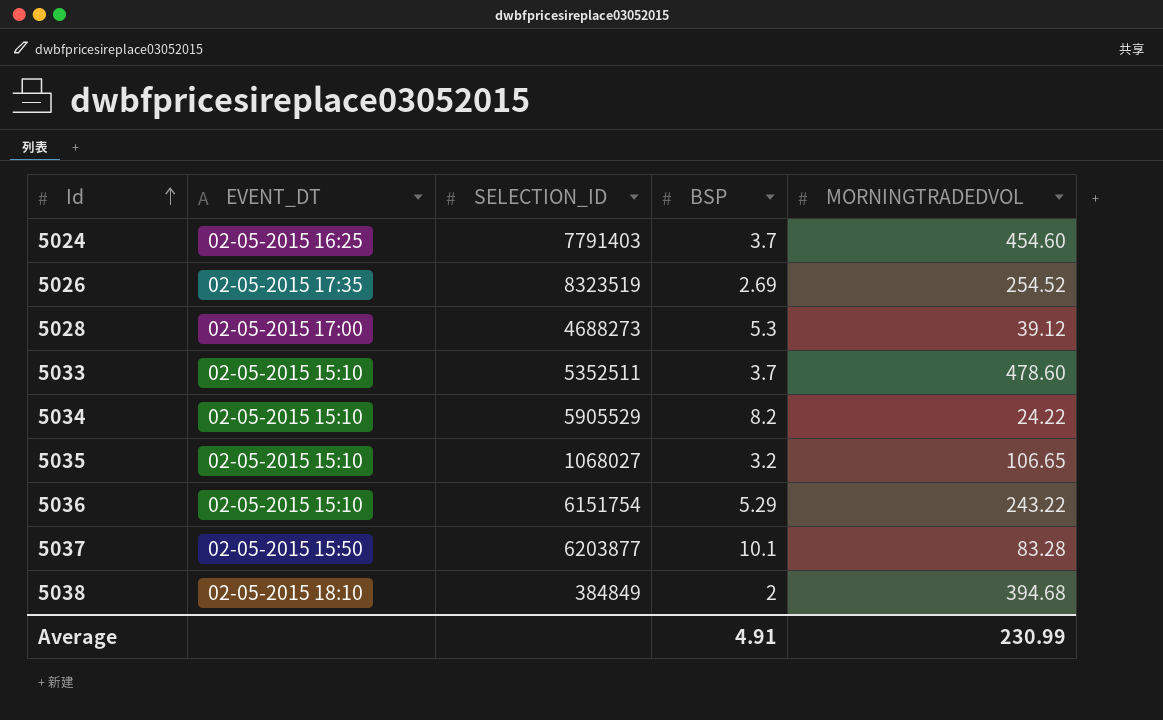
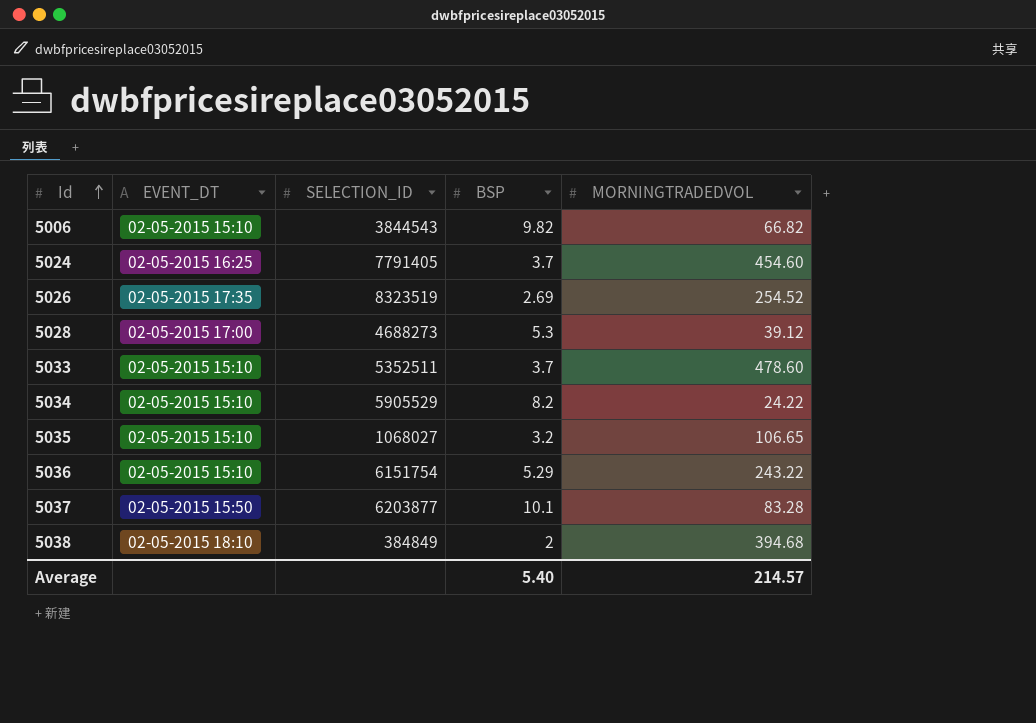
row 5006: none -> 02-05-2015 15:10 | 3844543 | 9.82 | 66.82
5024 | SELECTION_ID: 7791403 -> 7791405
Average | BSP: 4.91 -> 5.40
Average | MORNINGTRADEDVOL: 230.99 -> 214.57

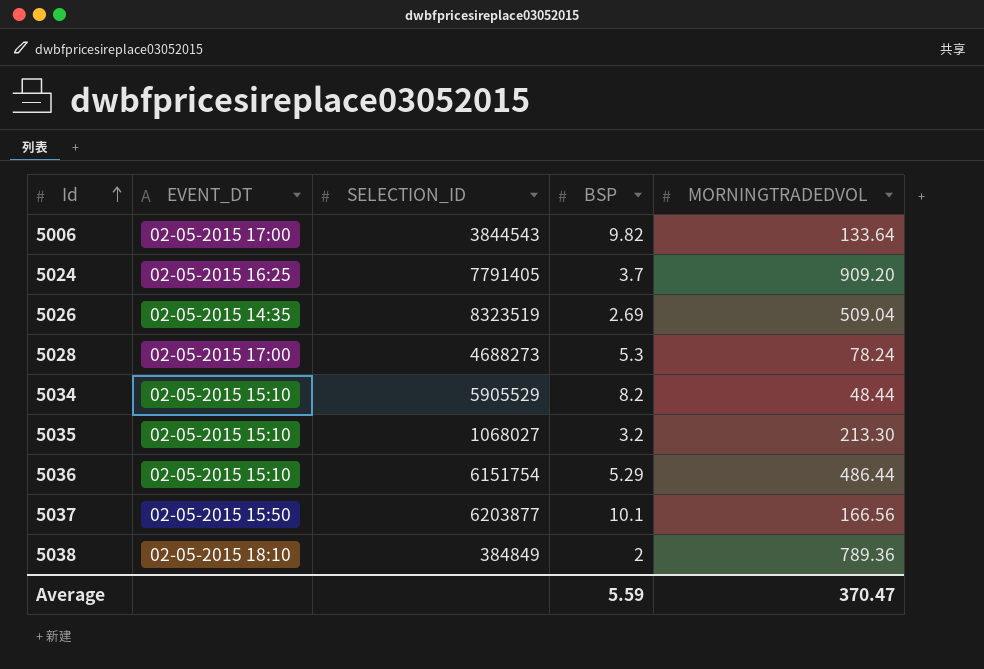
row 5033: 02-05-2015 15:10 | 5352511 | 3.7 | 478.60 -> none
5006 | EVENT_DT: 02-05-2015 15:10 -> 02-05-2015 17:00
5006 | MORNINGTRADEDVOL: 66.82 -> 133.64
5024 | MORNINGTRADEDVOL: 454.60 -> 909.20
5026 | EVENT_DT: 02-05-2015 17:35 -> 02-05-2015 14:35
5026 | MORNINGTRADEDVOL: 254.52 -> 509.04
5028 | MORNINGTRADEDVOL: 39.12 -> 78.24
5034 | MORNINGTRADEDVOL: 24.22 -> 48.44
5035 | MORNINGTRADEDVOL: 106.65 -> 213.30
5036 | MORNINGTRADEDVOL: 243.22 -> 486.44
5037 | MORNINGTRADEDVOL: 83.28 -> 166.56
5038 | MORNINGTRADEDVOL: 394.68 -> 789.36
Average | BSP: 5.40 -> 5.59
Average | MORNINGTRADEDVOL: 214.57 -> 370.47

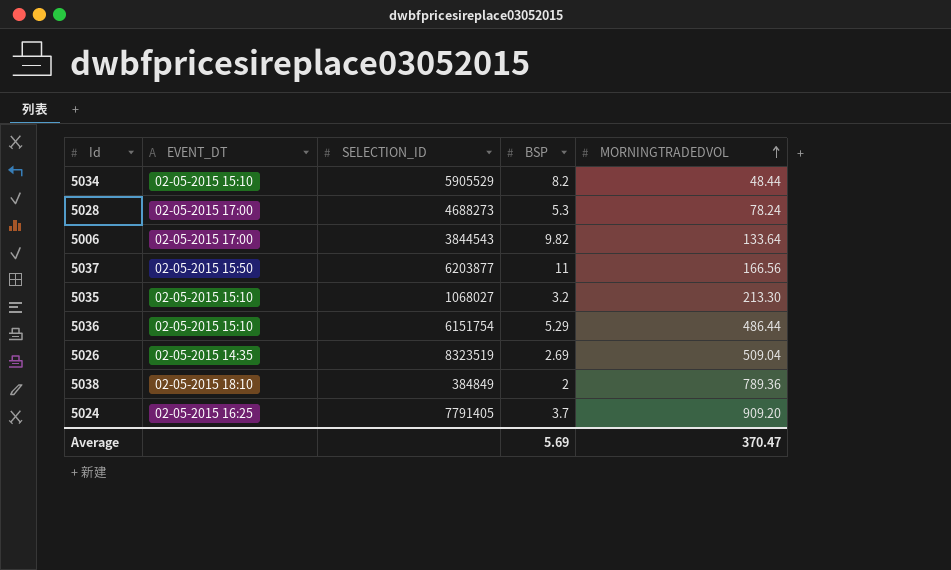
row order: Id ascending -> MORNINGTRADEDVOL ascending
5037 | BSP: 10.1 -> 11
Average | BSP: 5.59 -> 5.69

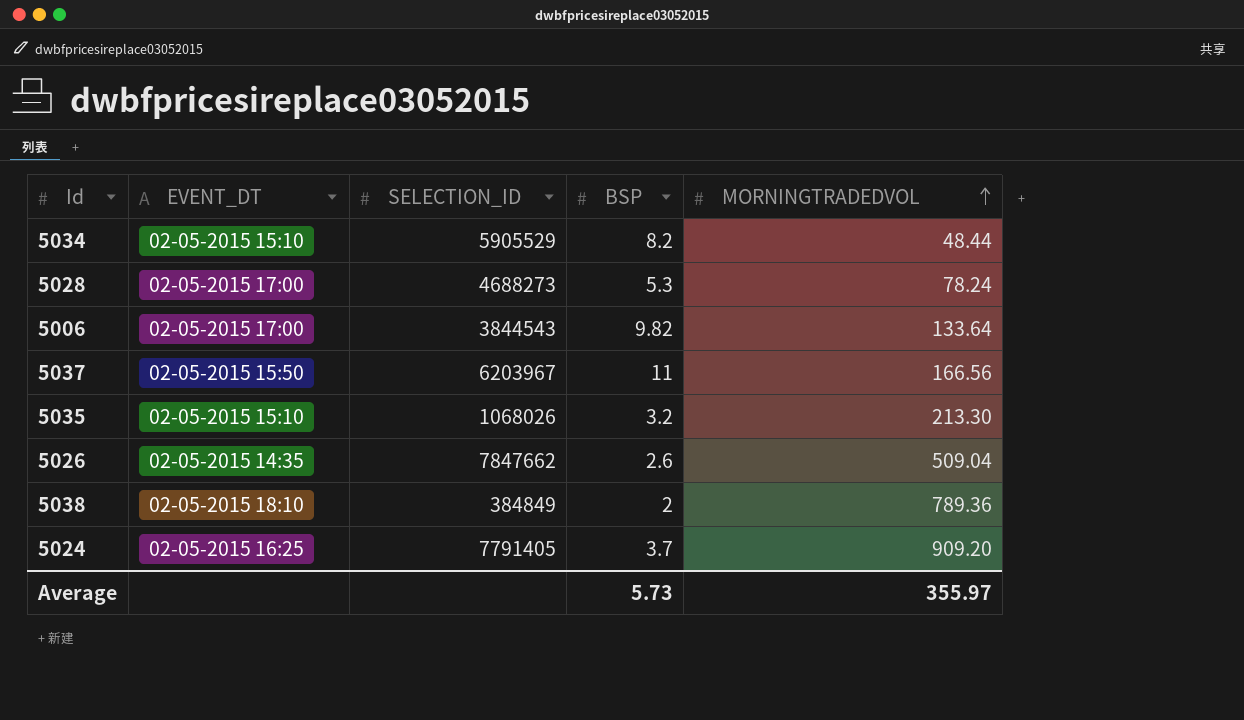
row 5036: 02-05-2015 15:10 | 6151754 | 5.29 | 486.44 -> none
5037 | SELECTION_ID: 6203877 -> 6203967
5035 | SELECTION_ID: 1068027 -> 1068026
5026 | SELECTION_ID: 8323519 -> 7847662
5026 | BSP: 2.69 -> 2.6
Average | BSP: 5.69 -> 5.73
Average | MORNINGTRADEDVOL: 370.47 -> 355.97

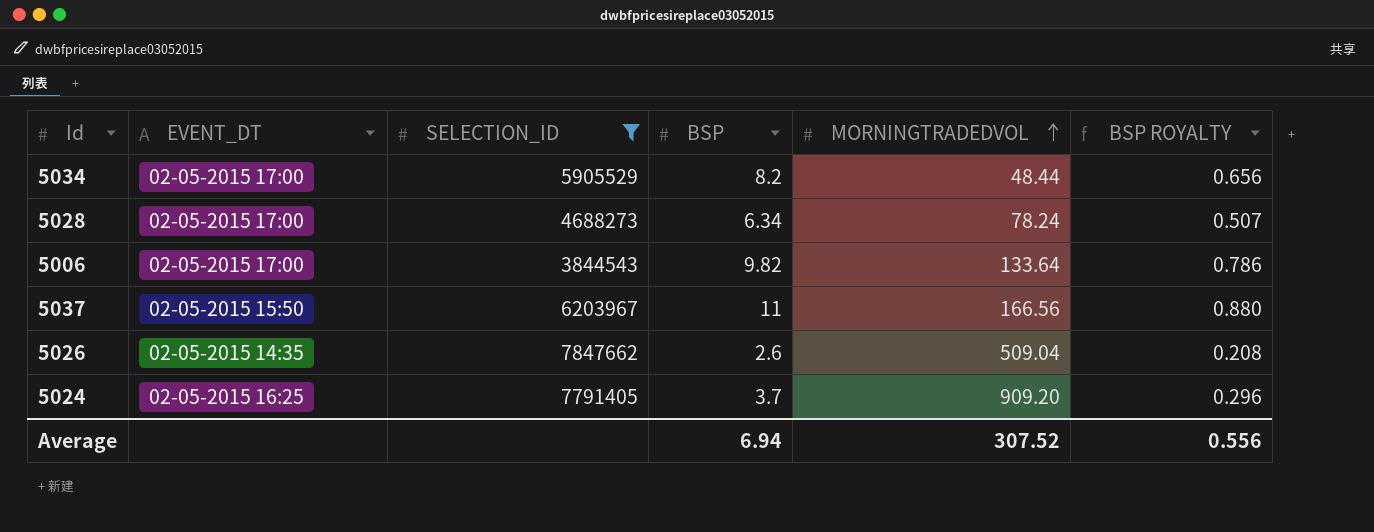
filter: none -> SELECTION_ID >= 3844543
column BSP ROYALTY | formula: none -> [BSP] * 0.08
5034 | EVENT_DT: 02-05-2015 15:10 -> 02-05-2015 17:00
5028 | BSP: 5.3 -> 6.34
Average | BSP: 5.73 -> 6.94
Average | MORNINGTRADEDVOL: 355.97 -> 307.52

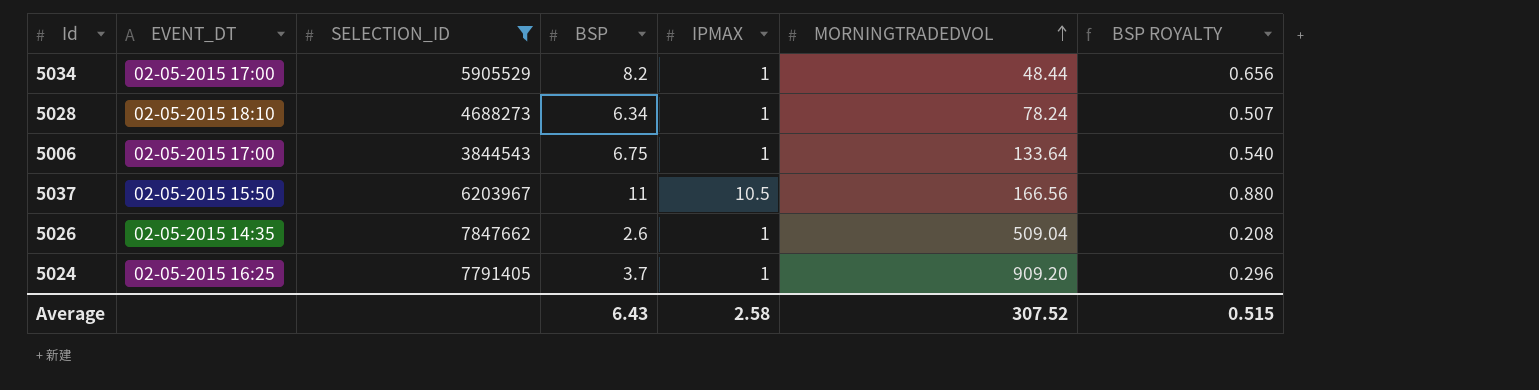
column IPMAX | position: none -> 5
5028 | EVENT_DT: 02-05-2015 17:00 -> 02-05-2015 18:10
5006 | BSP: 9.82 -> 6.75
5006 | BSP ROYALTY: 0.786 -> 0.540
Average | BSP: 6.94 -> 6.43
Average | BSP ROYALTY: 0.556 -> 0.515

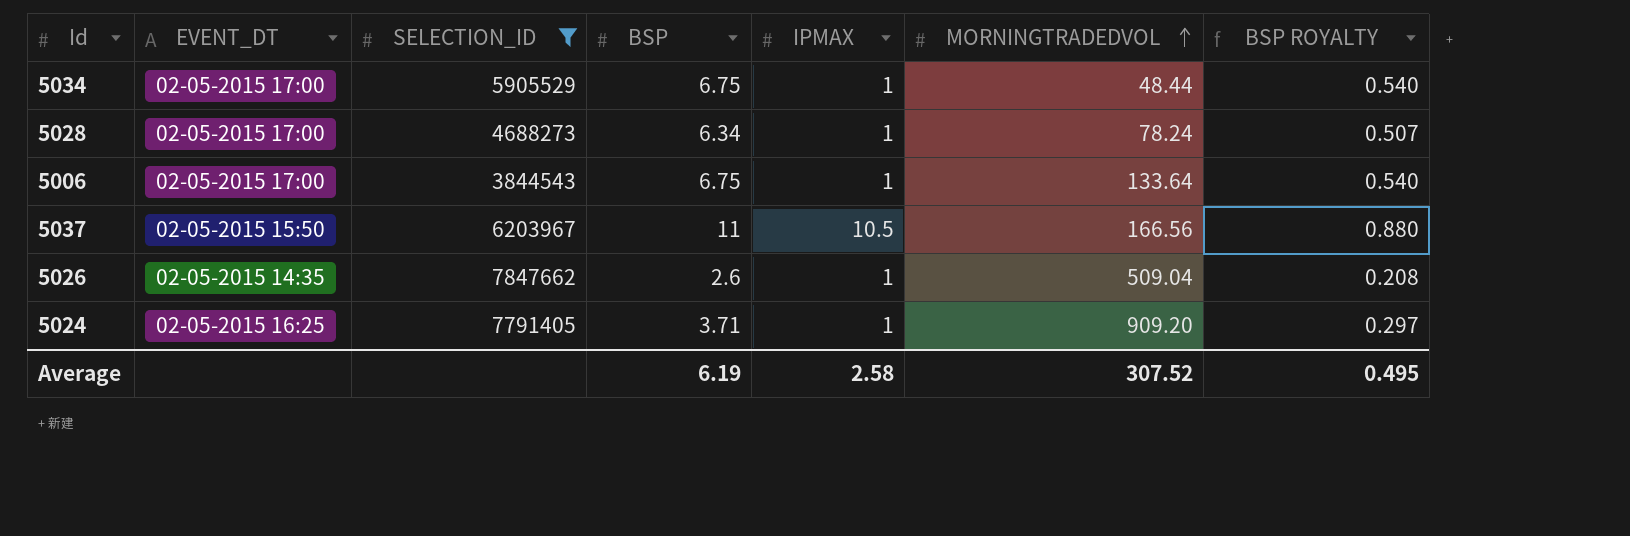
5034 | BSP: 8.2 -> 6.75
5034 | BSP ROYALTY: 0.656 -> 0.540
5028 | EVENT_DT: 02-05-2015 18:10 -> 02-05-2015 17:00
5024 | BSP: 3.7 -> 3.71
5024 | BSP ROYALTY: 0.296 -> 0.297
Average | BSP: 6.43 -> 6.19
Average | BSP ROYALTY: 0.515 -> 0.495

